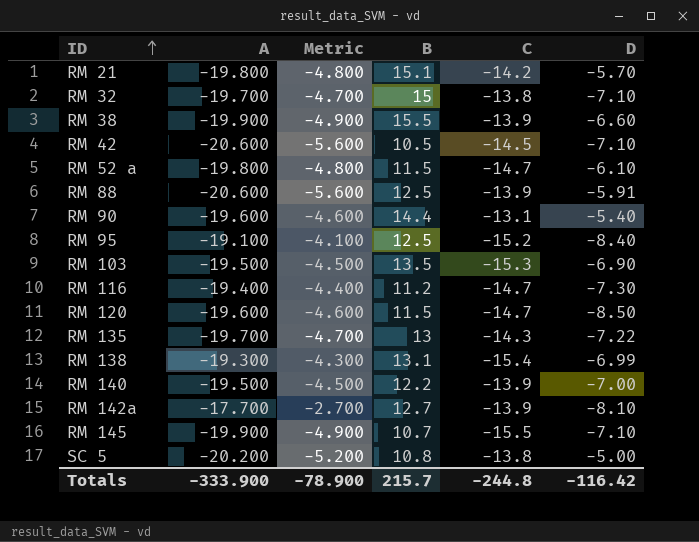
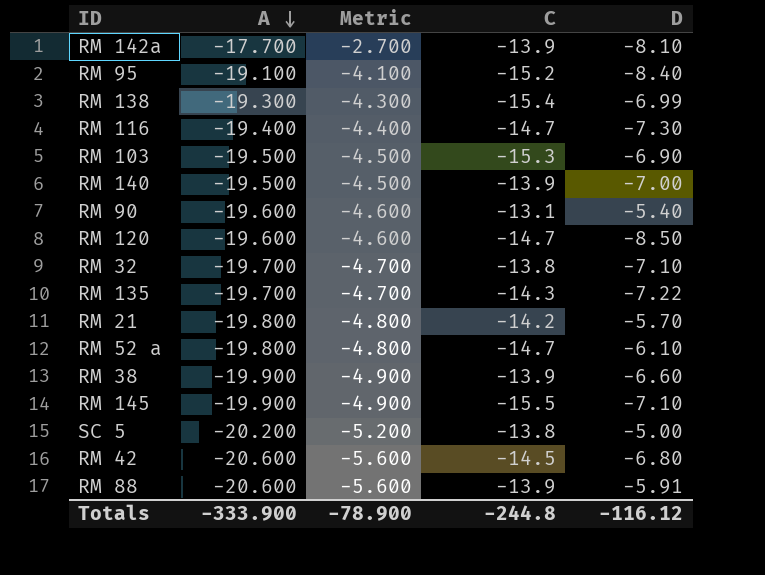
row order: ID ascending -> A descending
column B | position: 4 -> none
RM 42 | D: -7.10 -> -6.80
Totals | D: -116.42 -> -116.12

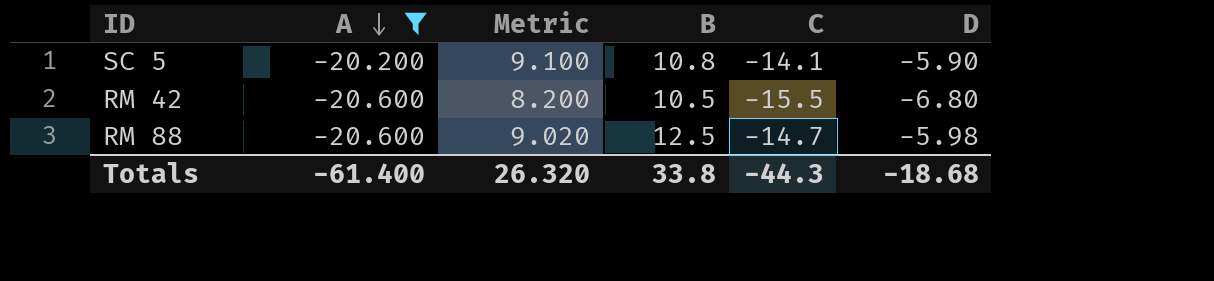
filter: none -> A <= -20.200
column Metric | formula: [A] + 15 -> [D] + 15
column B | position: none -> 4
SC 5 | C: -13.8 -> -14.1
SC 5 | D: -5.00 -> -5.90
RM 42 | C: -14.5 -> -15.5
RM 88 | C: -13.9 -> -14.7
RM 88 | D: -5.91 -> -5.98
Totals | A: -333.900 -> -61.400
Totals | Metric: -78.900 -> 26.320
Totals | C: -244.8 -> -44.3
Totals | D: -116.12 -> -18.68

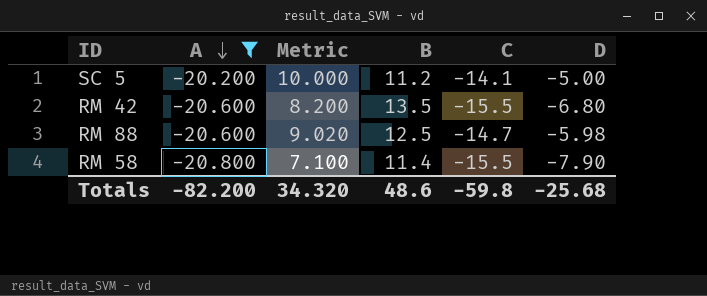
SC 5 | Metric: 9.100 -> 10.000
SC 5 | B: 10.8 -> 11.2
SC 5 | D: -5.90 -> -5.00
RM 42 | B: 10.5 -> 13.5
row RM 58: none -> -20.800 | 7.100 | 11.4 | -15.5 | -7.90
Totals | A: -61.400 -> -82.200
Totals | Metric: 26.320 -> 34.320
Totals | B: 33.8 -> 48.6
Totals | C: -44.3 -> -59.8
Totals | D: -18.68 -> -25.68

